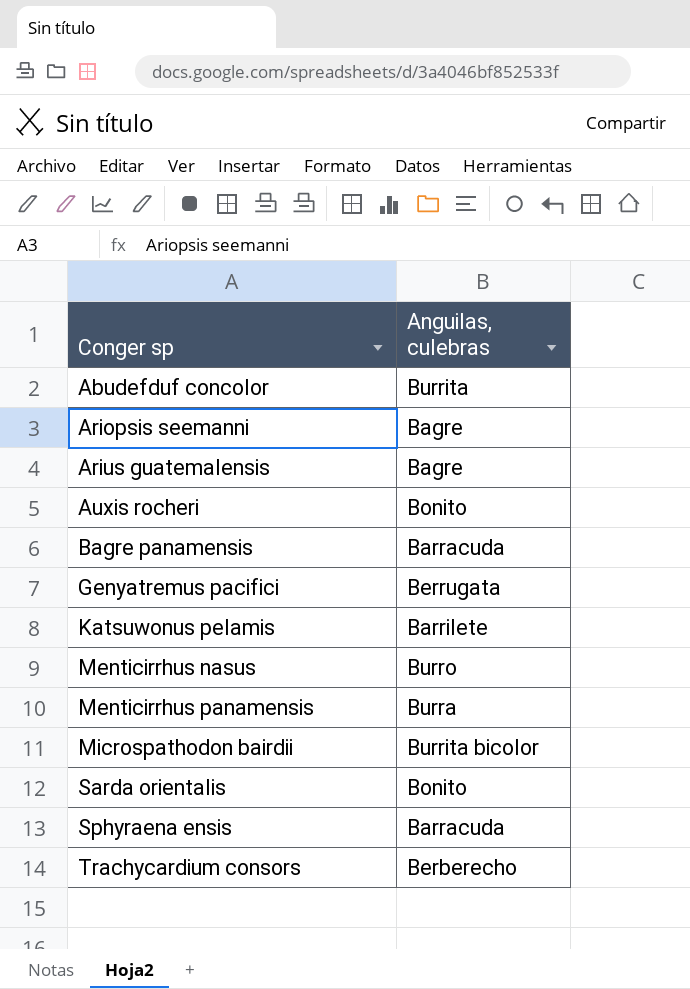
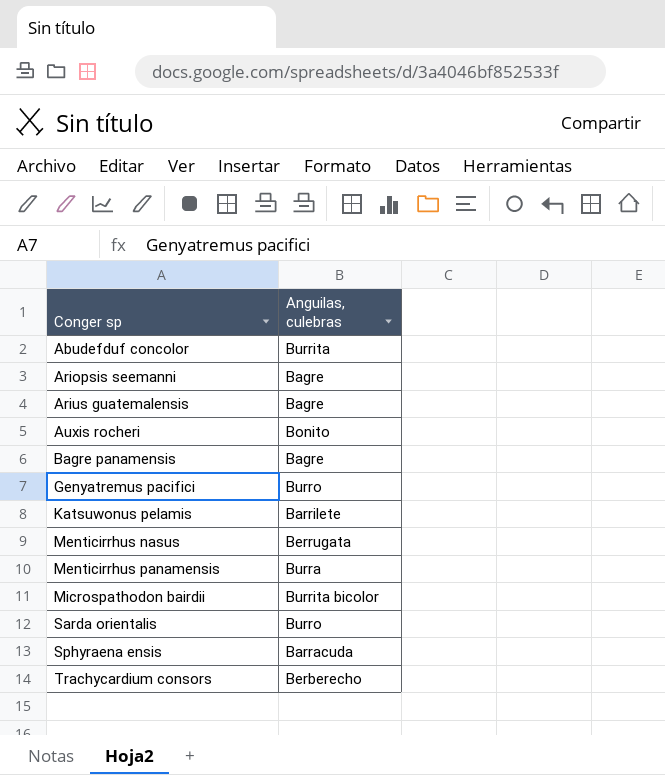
Bagre panamensis | Anguilas, culebras: Barracuda -> Bagre
Genyatremus pacifici | Anguilas, culebras: Berrugata -> Burro
Menticirrhus nasus | Anguilas, culebras: Burro -> Berrugata
Sarda orientalis | Anguilas, culebras: Bonito -> Burro

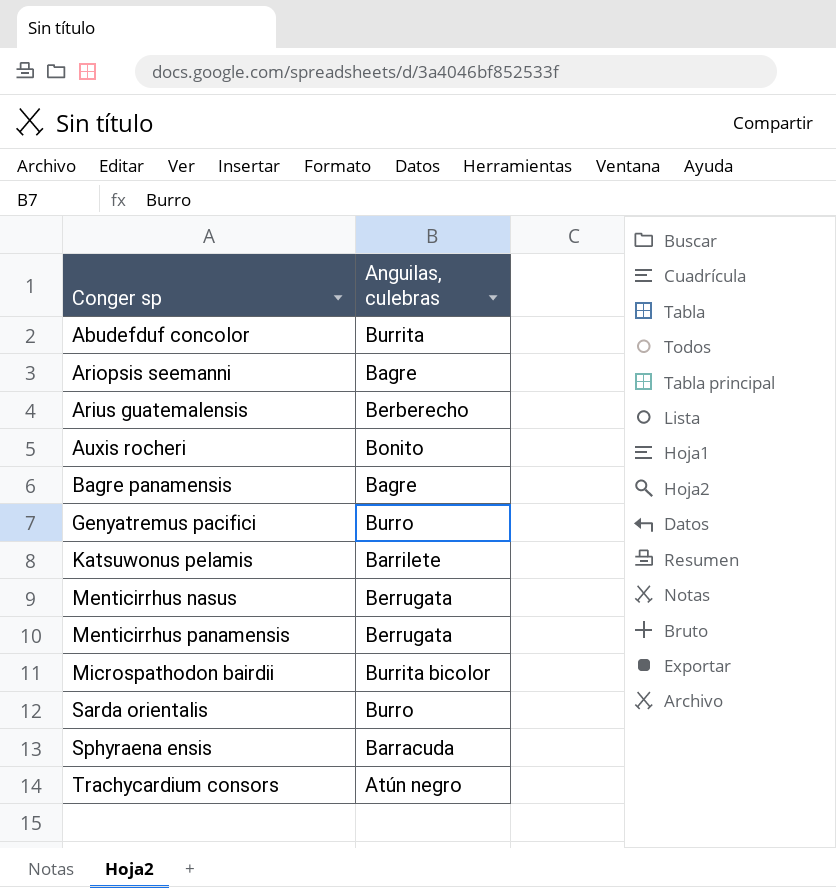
Arius guatemalensis | Anguilas, culebras: Bagre -> Berberecho
Menticirrhus panamensis | Anguilas, culebras: Burra -> Berrugata
Trachycardium consors | Anguilas, culebras: Berberecho -> Atún negro

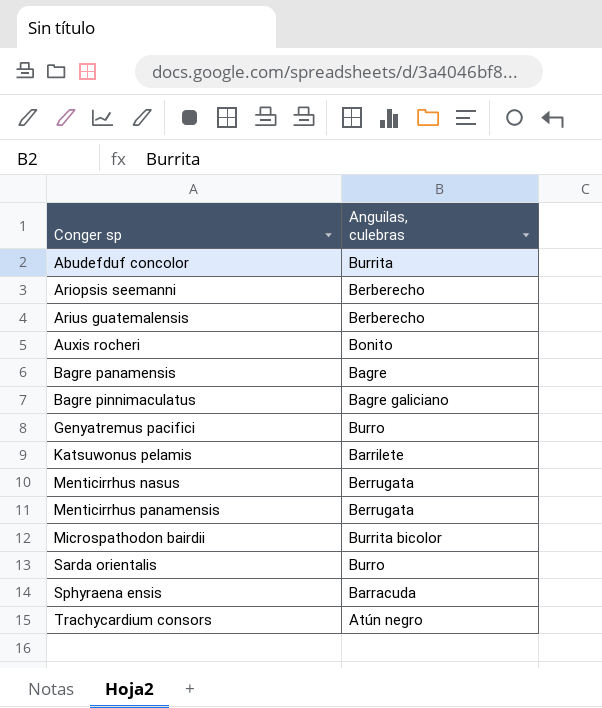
Ariopsis seemanni | Anguilas, culebras: Bagre -> Berberecho
row Bagre pinnimaculatus: none -> Bagre galiciano

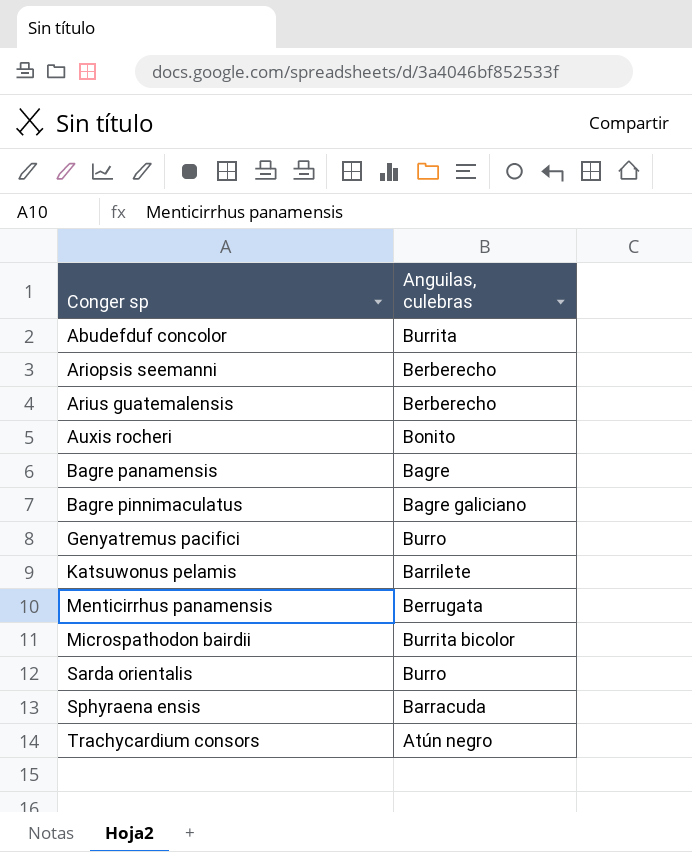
row Menticirrhus nasus: Berrugata -> none

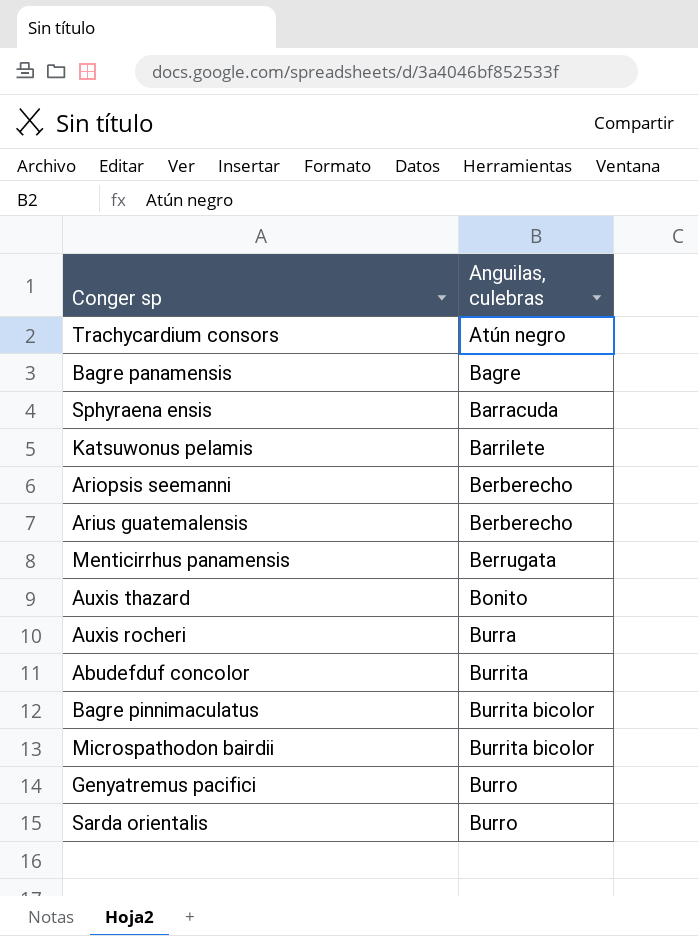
row order: Conger sp ascending -> Anguilas, culebras ascending
row Auxis thazard: none -> Bonito
Auxis rocheri | Anguilas, culebras: Bonito -> Burra
Bagre pinnimaculatus | Anguilas, culebras: Bagre galiciano -> Burrita bicolor

